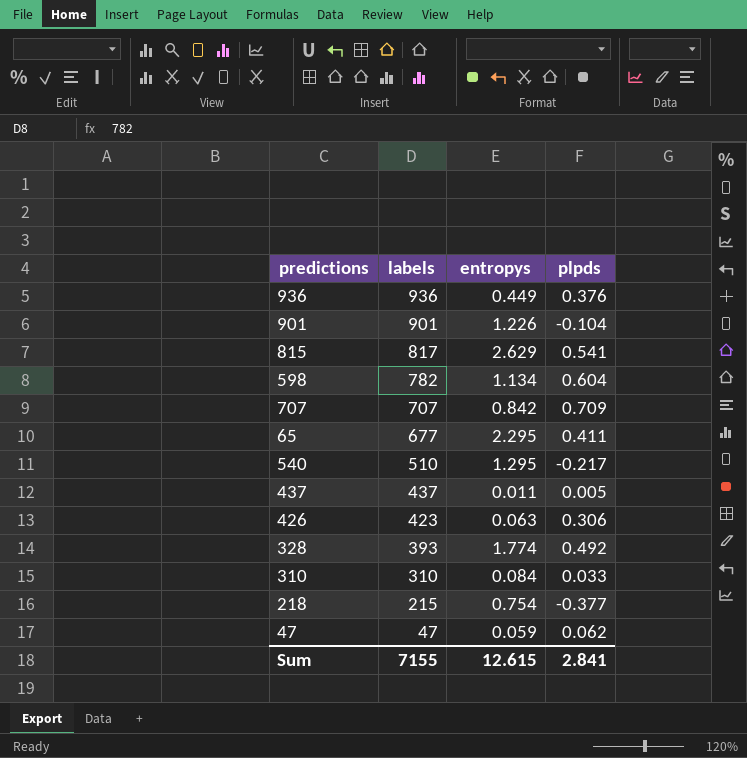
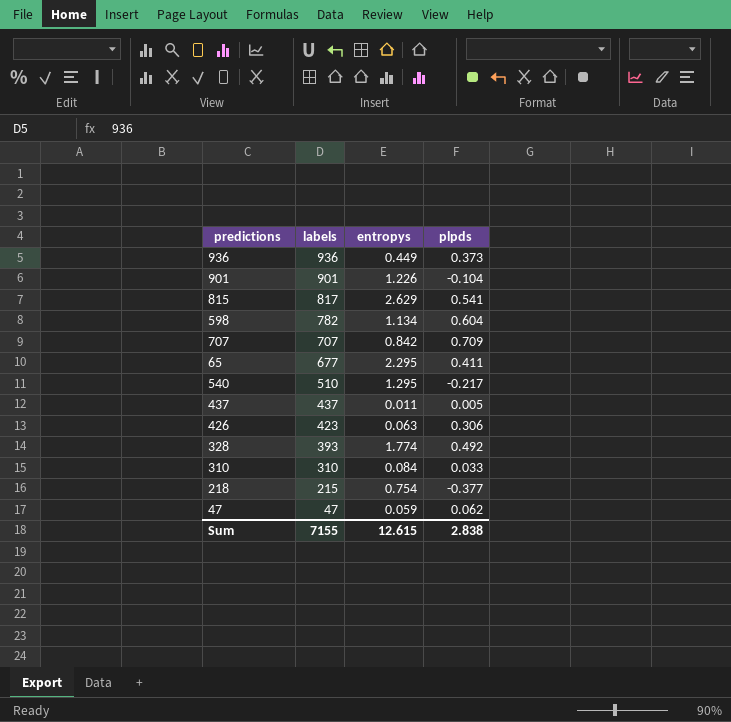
936 | plpds: 0.376 -> 0.373
Sum | plpds: 2.841 -> 2.838

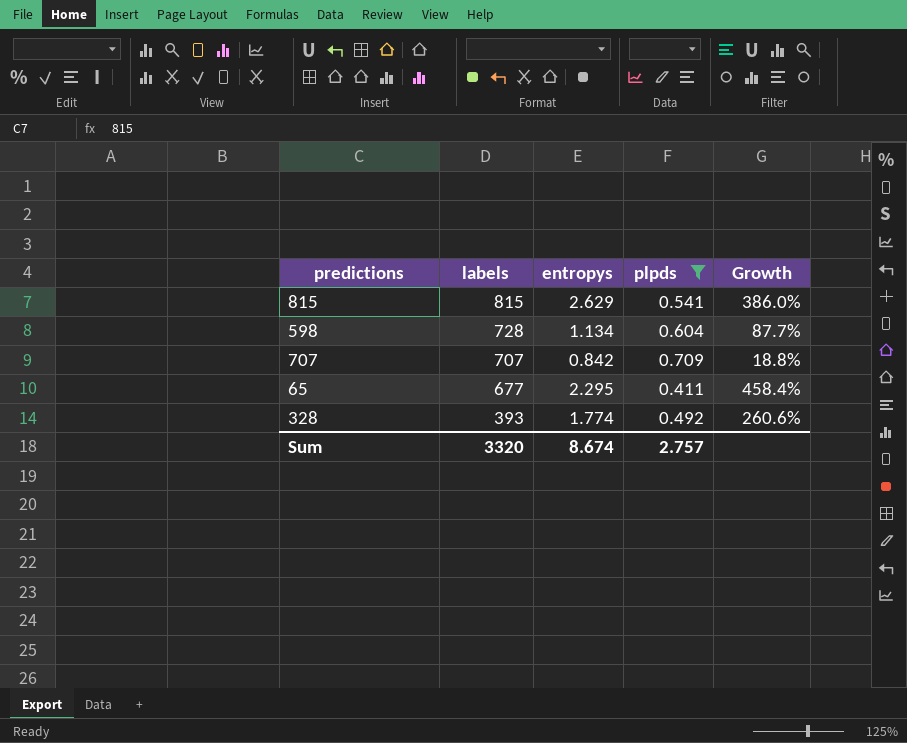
filter: none -> plpds >= 0.411
column Growth | formula: none -> ([entropys] - [plpds]) / [plpds]
815 | labels: 817 -> 815
598 | labels: 782 -> 728
Sum | labels: 7155 -> 3320
Sum | entropys: 12.615 -> 8.674
Sum | plpds: 2.838 -> 2.757

